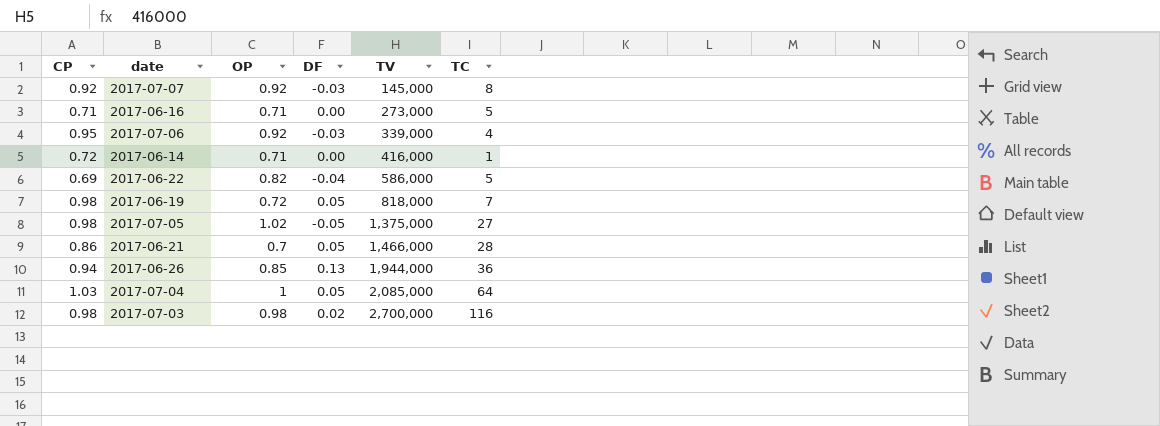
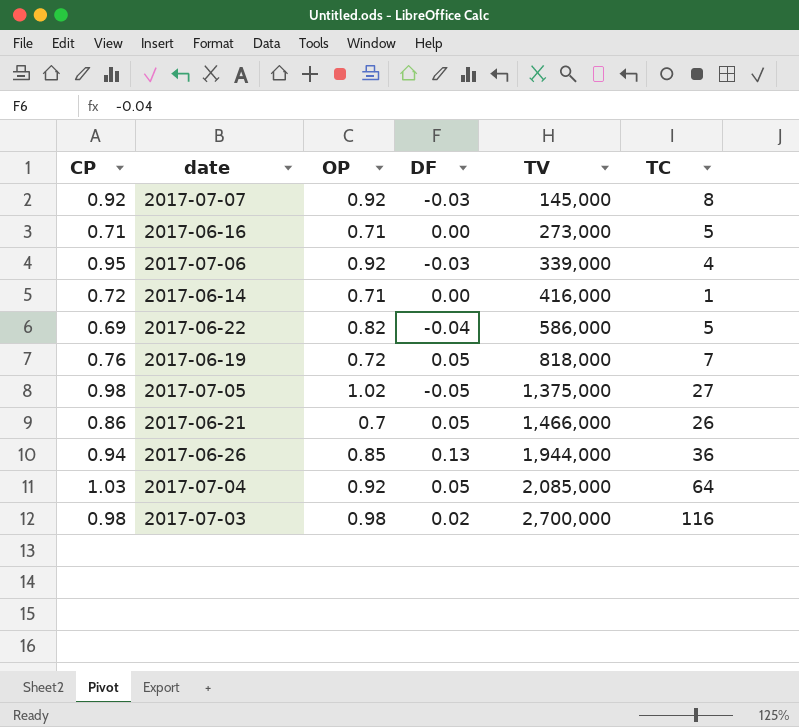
2017-06-19 | CP: 0.98 -> 0.76
2017-06-21 | TC: 28 -> 26
2017-07-04 | OP: 1 -> 0.92

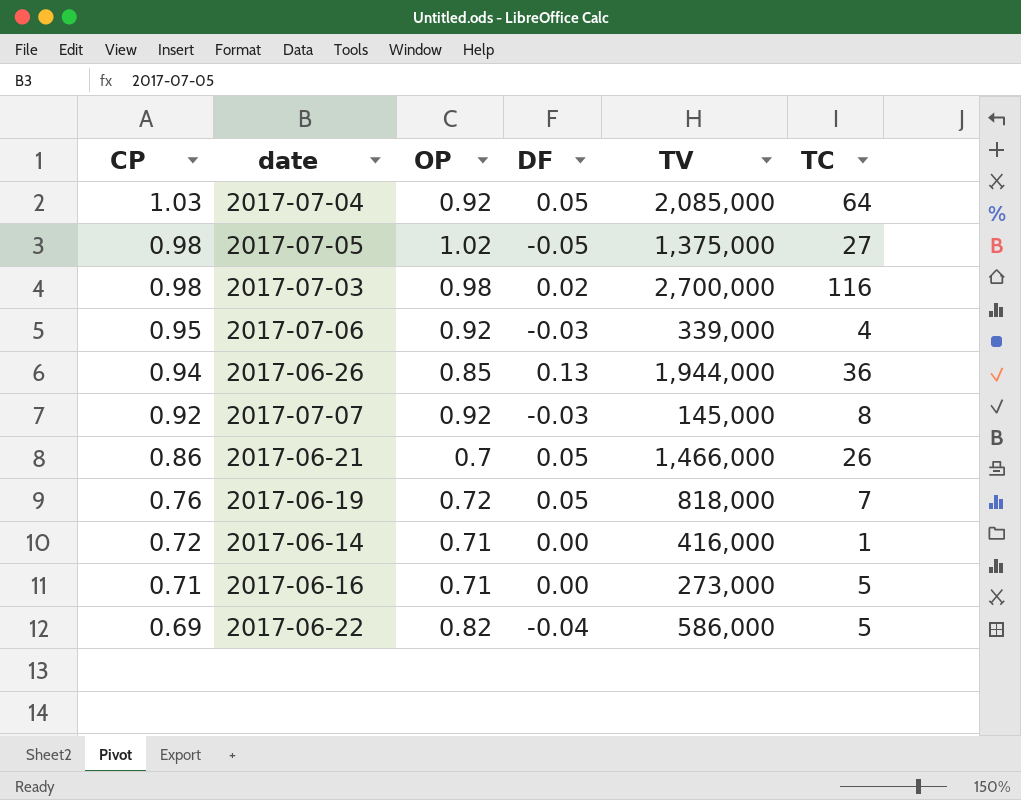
row order: TV ascending -> CP descending

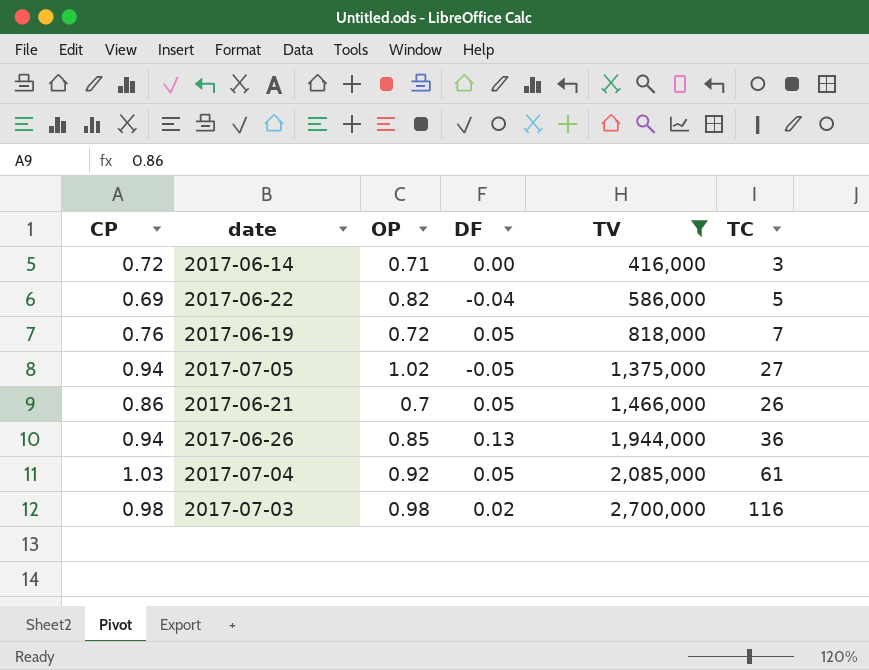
filter: none -> TV >= 416,000
row order: CP descending -> TV ascending
2017-06-14 | TC: 1 -> 3
2017-07-05 | CP: 0.98 -> 0.94
2017-07-04 | TC: 64 -> 61

